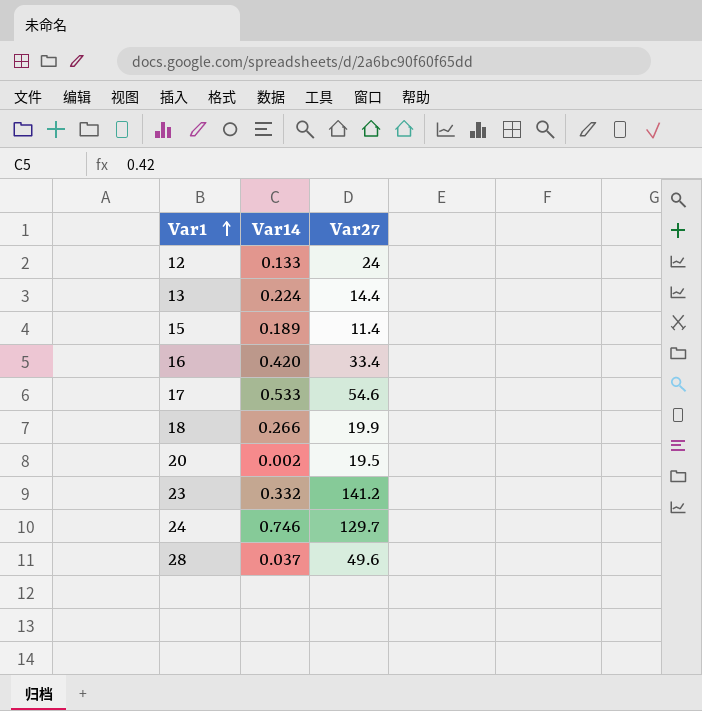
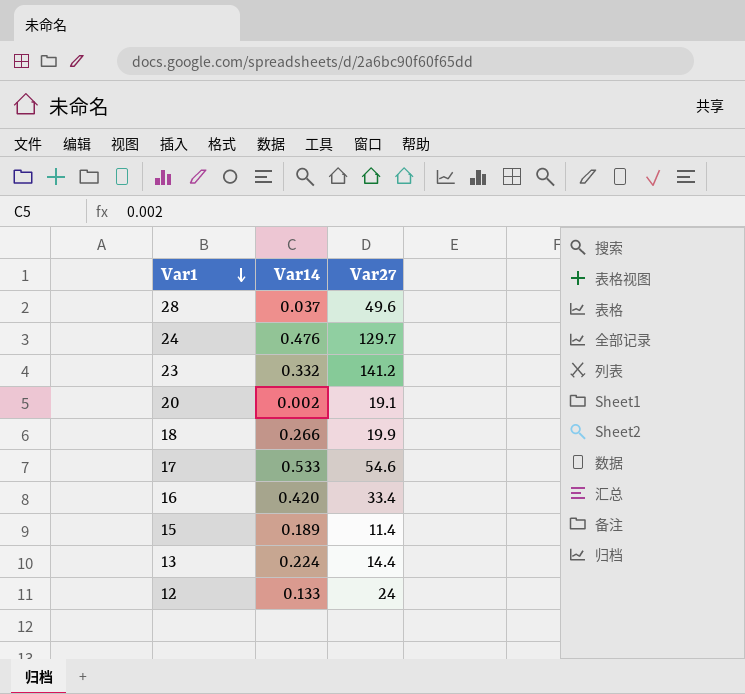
row order: Var1 ascending -> Var1 descending
24 | Var14: 0.746 -> 0.476
20 | Var27: 19.5 -> 19.1

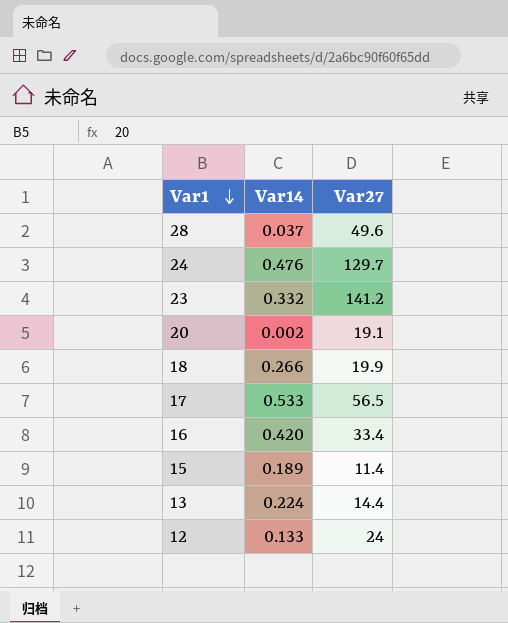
17 | Var27: 54.6 -> 56.5

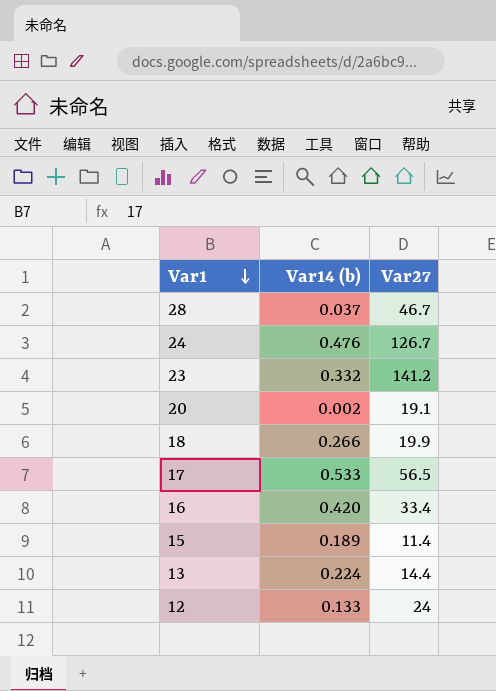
column name: Var14 -> Var14 (b)
28 | Var27: 49.6 -> 46.7
24 | Var27: 129.7 -> 126.7

